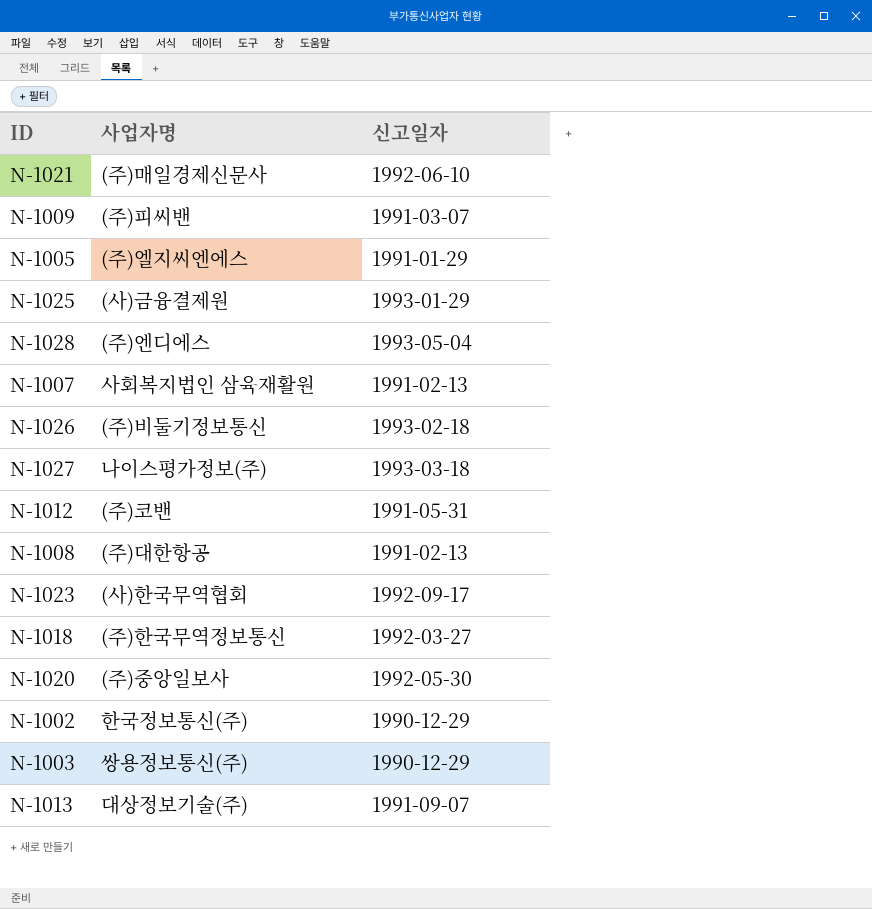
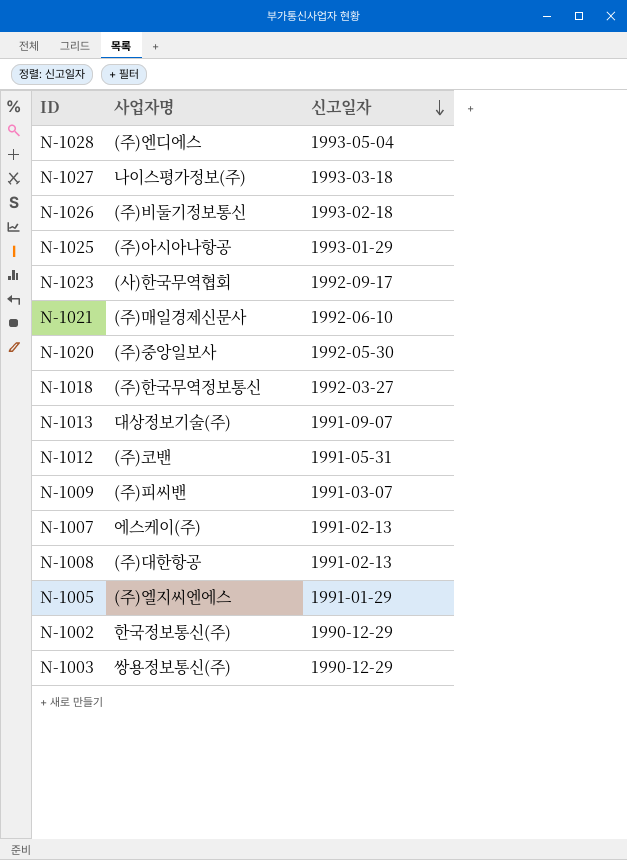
row order: none -> 신고일자 descending
N-1025 | 사업자명: (사)금융결제원 -> (주)아시아나항공
N-1007 | 사업자명: 사회복지법인 삼육재활원 -> 에스케이(주)

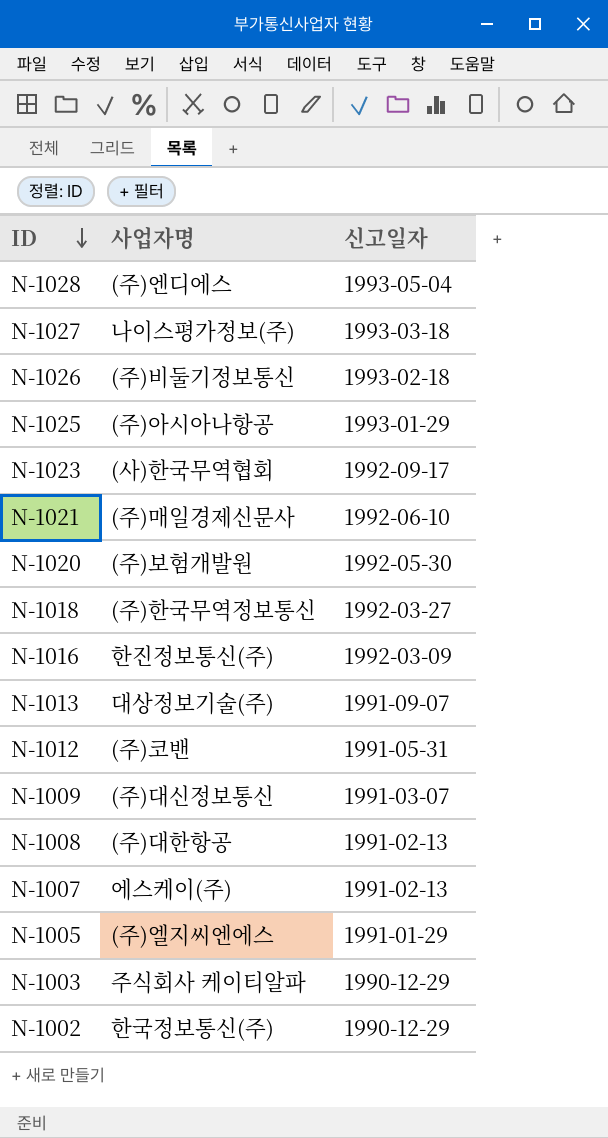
row order: 신고일자 descending -> ID descending
N-1020 | 사업자명: (주)중앙일보사 -> (주)보험개발원
row N-1016: none -> 한진정보통신(주) | 1992-03-09
N-1009 | 사업자명: (주)피씨밴 -> (주)대신정보통신
N-1003 | 사업자명: 쌍용정보통신(주) -> 주식회사 케이티알파

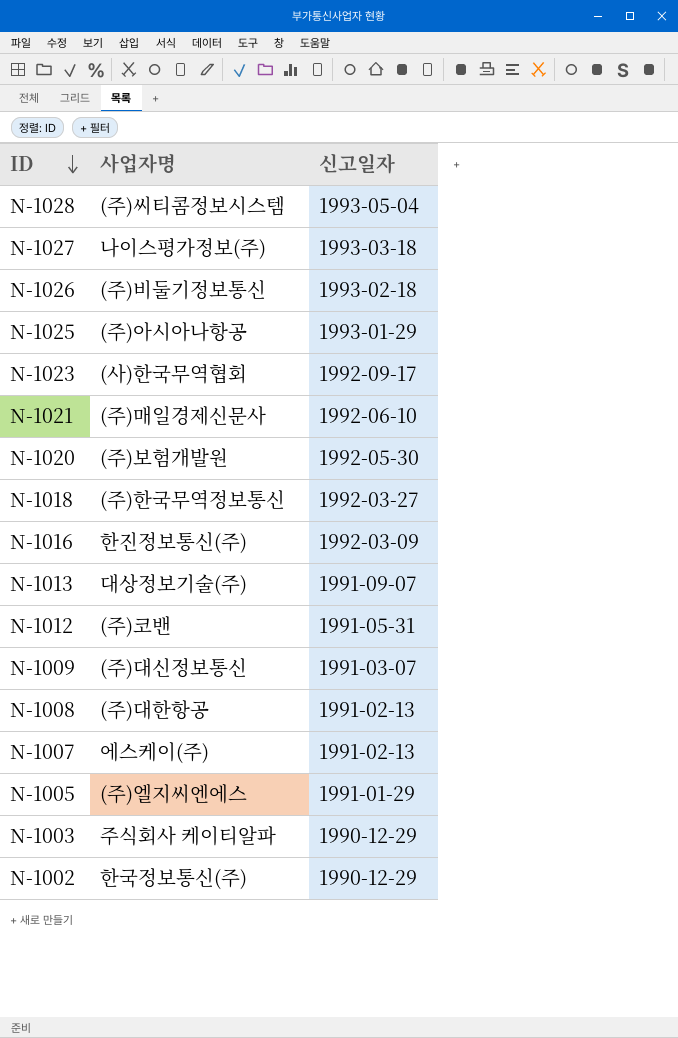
N-1028 | 사업자명: (주)엔디에스 -> (주)씨티콤정보시스템

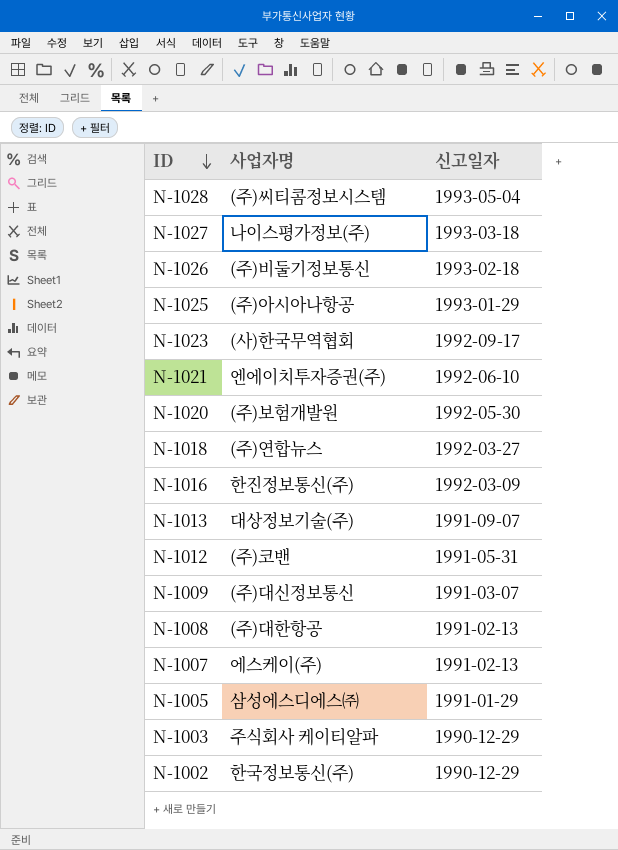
N-1021 | 사업자명: (주)매일경제신문사 -> 엔에이치투자증권(주)
N-1018 | 사업자명: (주)한국무역정보통신 -> (주)연합뉴스
N-1005 | 사업자명: (주)엘지씨엔에스 -> 삼성에스디에스㈜

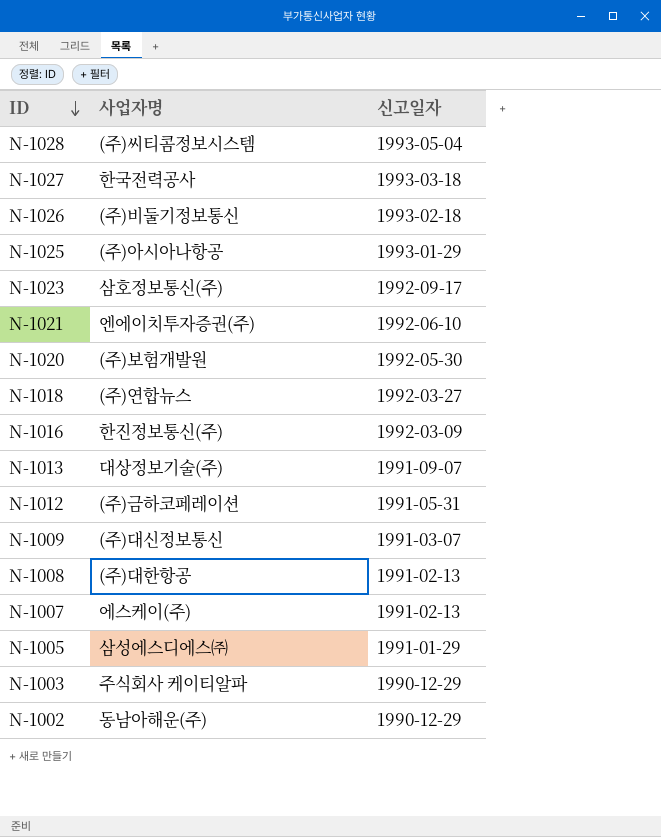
N-1027 | 사업자명: 나이스평가정보(주) -> 한국전력공사
N-1023 | 사업자명: (사)한국무역협회 -> 삼호정보통신(주)
N-1012 | 사업자명: (주)코밴 -> (주)금하코페레이션
N-1002 | 사업자명: 한국정보통신(주) -> 동남아해운(주)

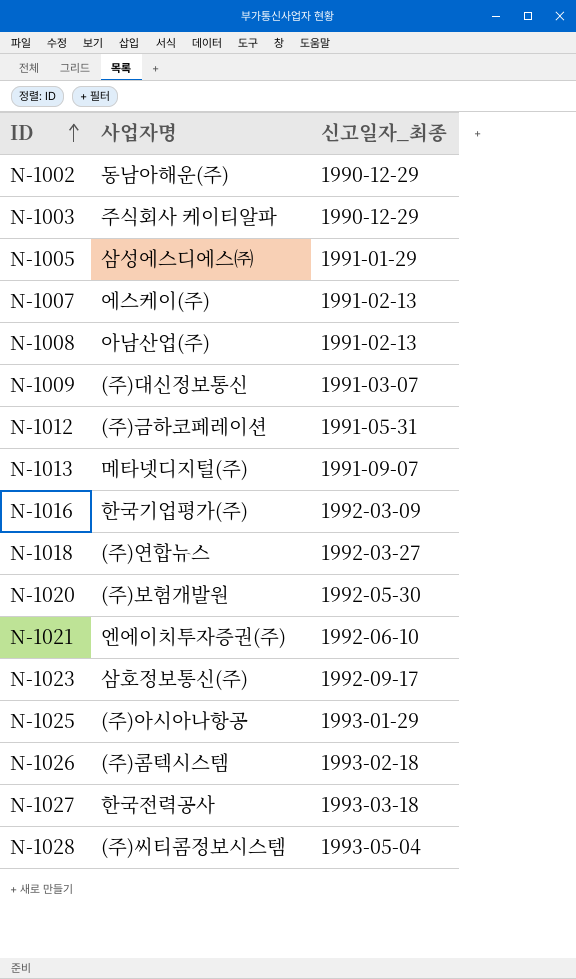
row order: ID descending -> ID ascending
column name: 신고일자 -> 신고일자_최종
N-1008 | 사업자명: (주)대한항공 -> 아남산업(주)
N-1013 | 사업자명: 대상정보기술(주) -> 메타넷디지털(주)
N-1016 | 사업자명: 한진정보통신(주) -> 한국기업평가(주)
N-1026 | 사업자명: (주)비둘기정보통신 -> (주)콤텍시스템

